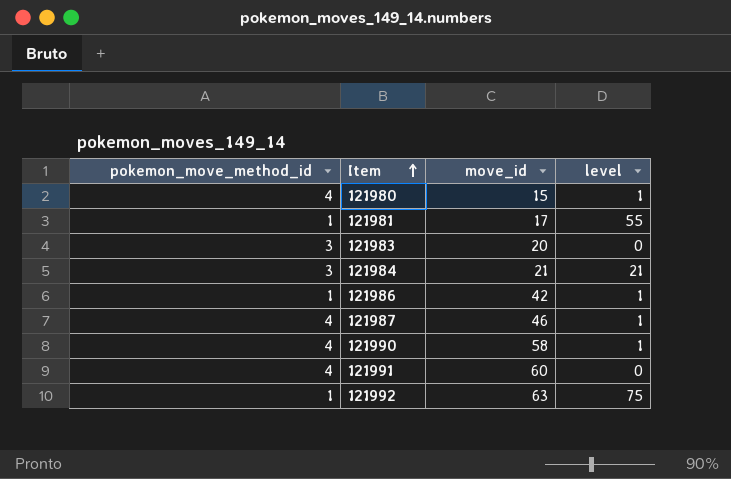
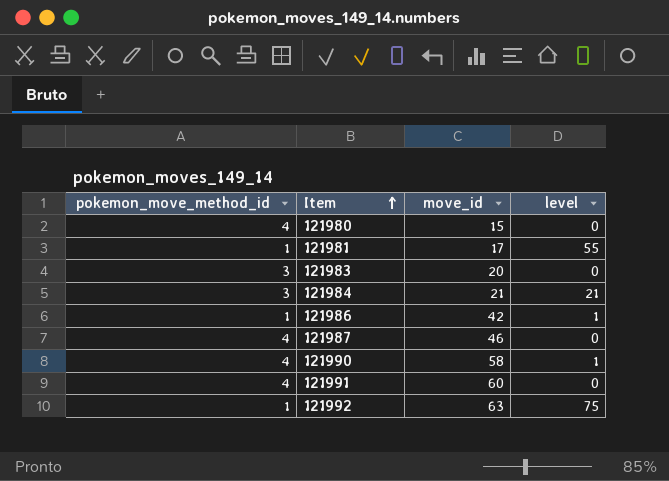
121980 | level: 1 -> 0
121987 | level: 1 -> 0

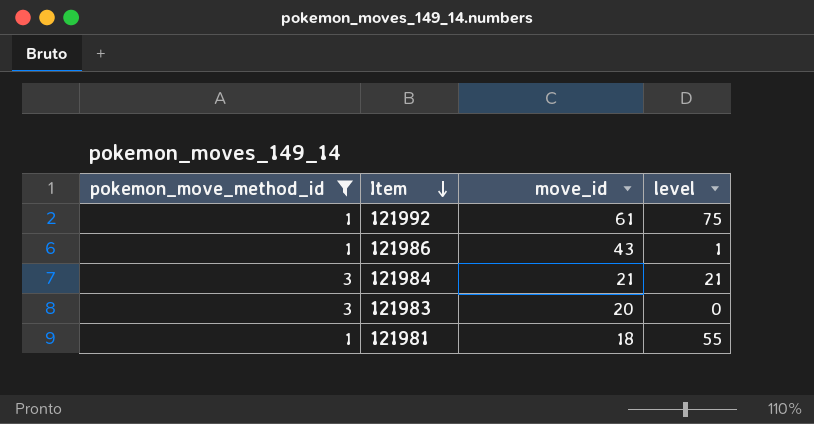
filter: none -> pokemon_move_method_id != 4
row order: Item ascending -> Item descending
121992 | move_id: 63 -> 61
121986 | move_id: 42 -> 43
121981 | move_id: 17 -> 18

